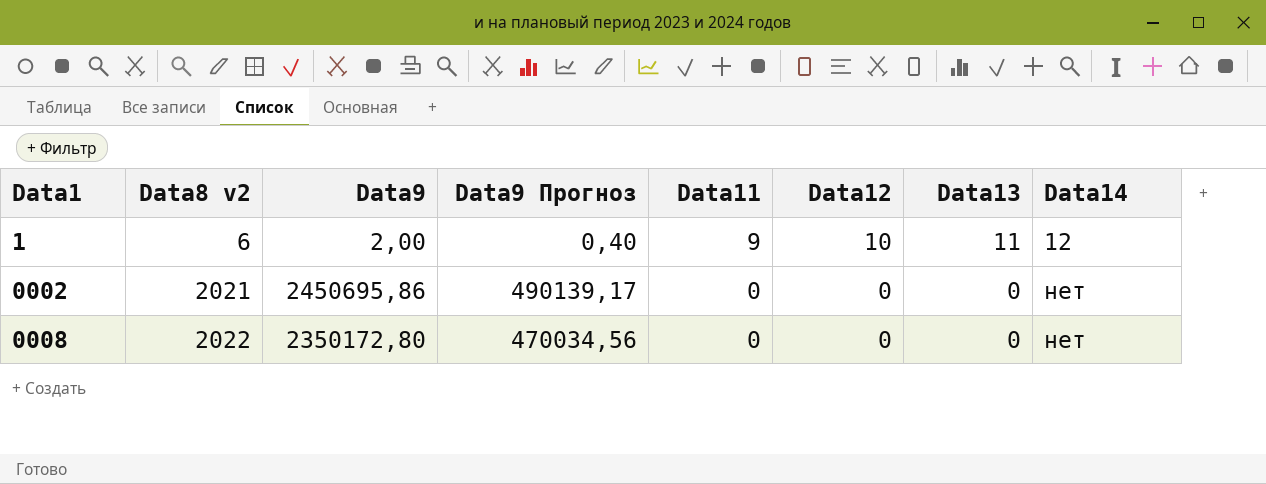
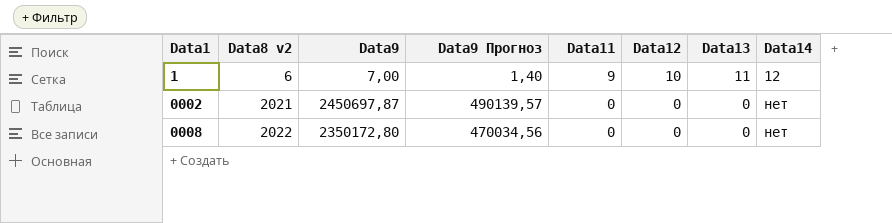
1 | Data9: 2,00 -> 7,00
1 | Data9 Прогноз: 0,40 -> 1,40
0002 | Data9: 2450695,86 -> 2450697,87
0002 | Data9 Прогноз: 490139,17 -> 490139,57

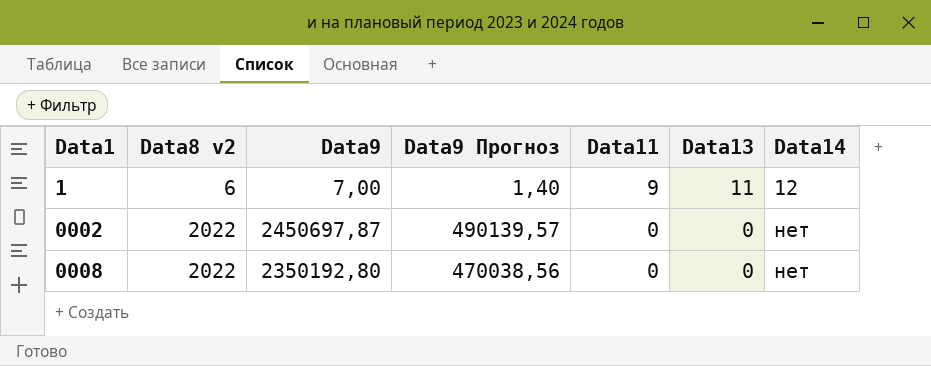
column Data12 | position: 6 -> none
0002 | Data8 v2: 2021 -> 2022
0008 | Data9: 2350172,80 -> 2350192,80
0008 | Data9 Прогноз: 470034,56 -> 470038,56

